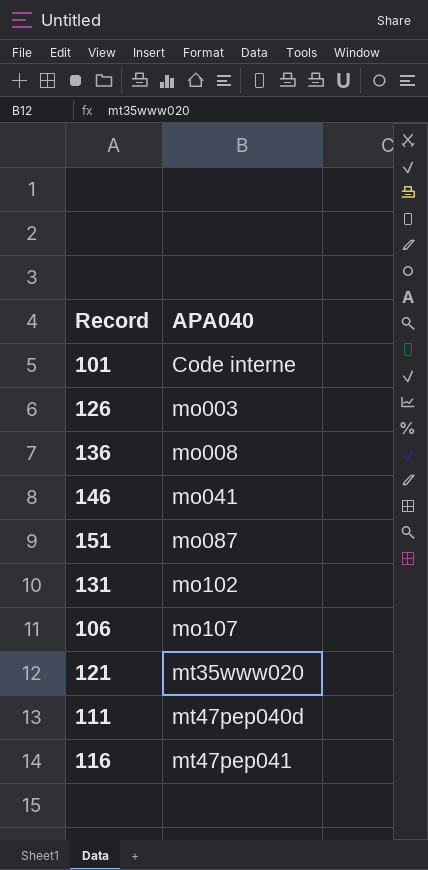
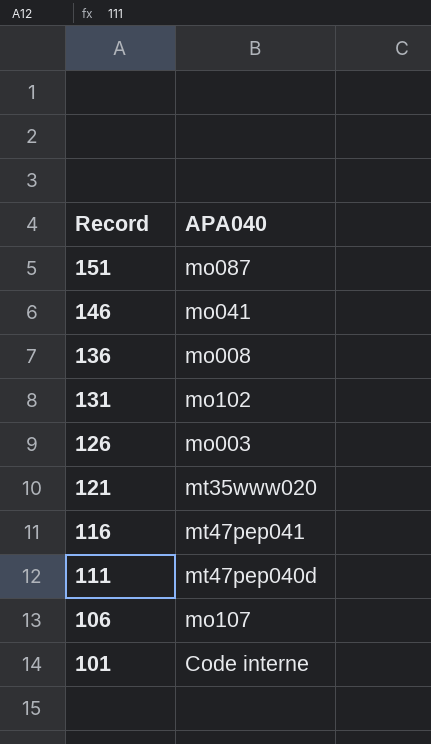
row order: APA040 ascending -> Record descending

